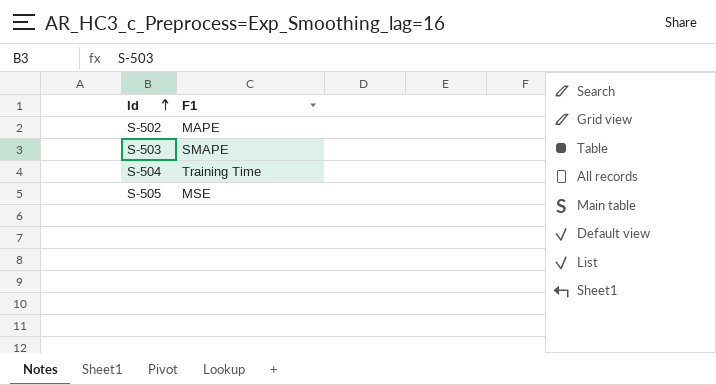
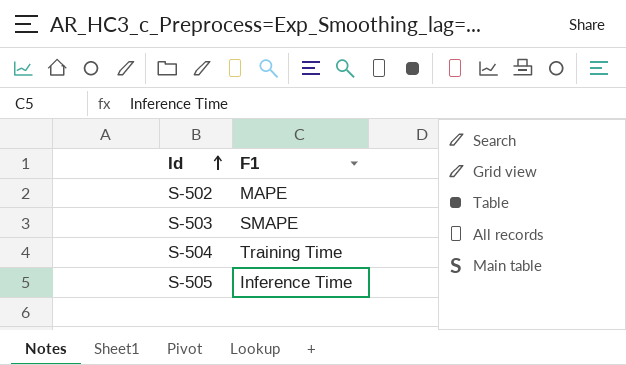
S-505 | F1: MSE -> Inference Time

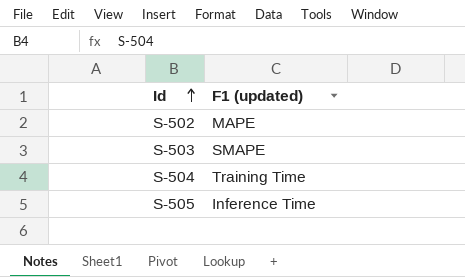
column name: F1 -> F1 (updated)

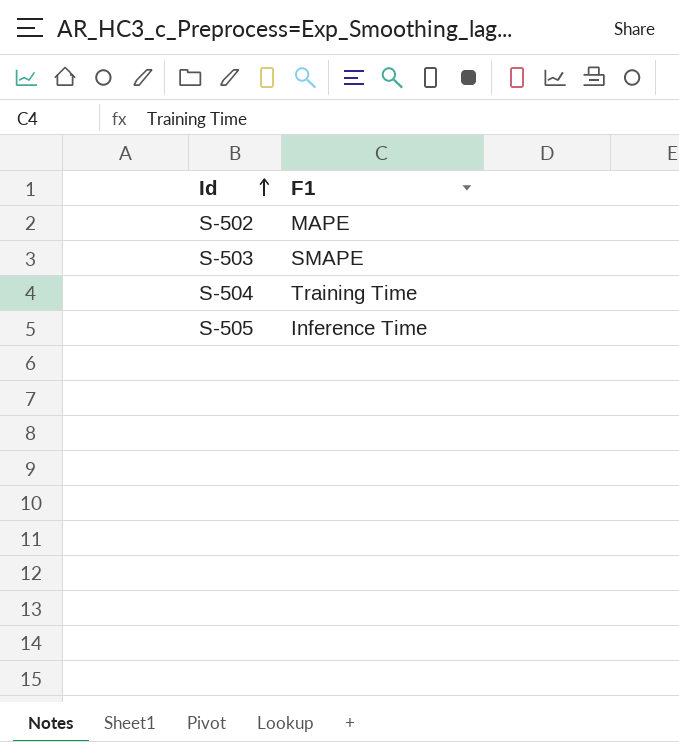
column name: F1 (updated) -> F1

